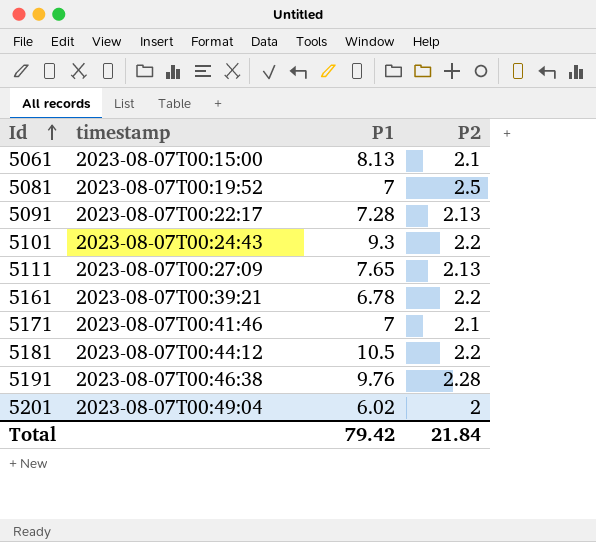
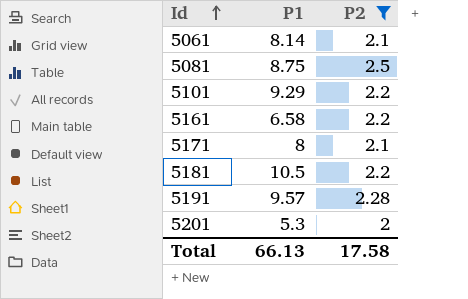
filter: none -> P2 != 2.13
column timestamp | position: 2 -> none
5061 | P1: 8.13 -> 8.14
5081 | P1: 7 -> 8.75
5101 | P1: 9.3 -> 9.29
5161 | P1: 6.78 -> 6.58
5171 | P1: 7 -> 8
5191 | P1: 9.76 -> 9.57
5201 | P1: 6.02 -> 5.3
Total | P1: 79.42 -> 66.13
Total | P2: 21.84 -> 17.58

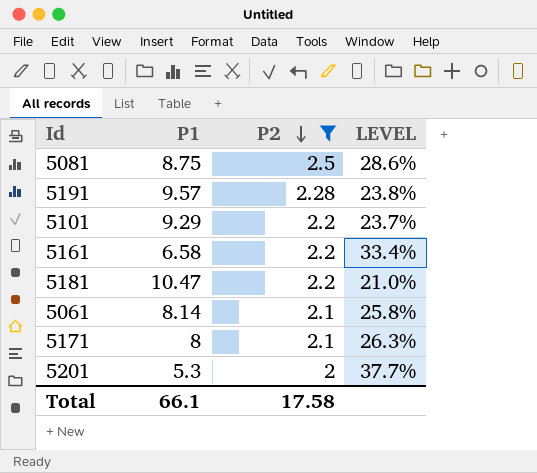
row order: Id ascending -> P2 descending
column LEVEL | formula: none -> [P2] / [P1]
5181 | P1: 10.5 -> 10.47
Total | P1: 66.13 -> 66.1

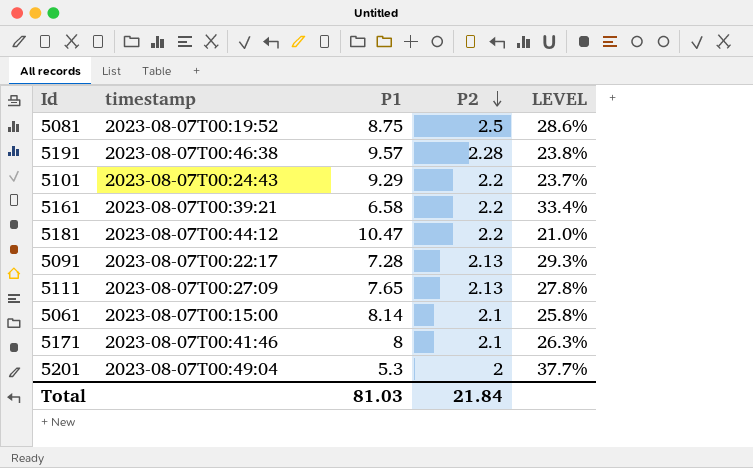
filter: P2 != 2.13 -> none
column timestamp | position: none -> 2
Total | P1: 66.1 -> 81.03
Total | P2: 17.58 -> 21.84

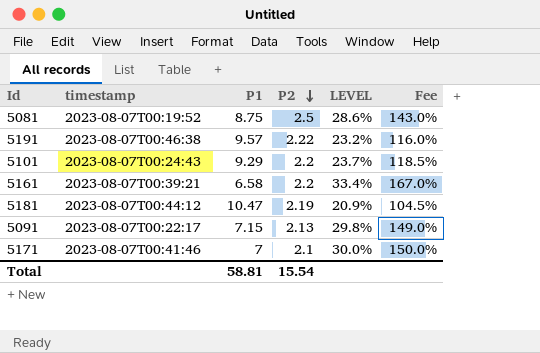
column Fee | formula: none -> [LEVEL] * 5
row 5111: 2023-08-07T00:27:09 | 7.65 | 2.13 | 27.8% -> none
row 5061: 2023-08-07T00:15:00 | 8.14 | 2.1 | 25.8% -> none
row 5201: 2023-08-07T00:49:04 | 5.3 | 2 | 37.7% -> none
5191 | P2: 2.28 -> 2.22
5191 | LEVEL: 23.8% -> 23.2%
5181 | P2: 2.2 -> 2.19
5181 | LEVEL: 21.0% -> 20.9%
5091 | P1: 7.28 -> 7.15
5091 | LEVEL: 29.3% -> 29.8%
5171 | P1: 8 -> 7
5171 | LEVEL: 26.3% -> 30.0%
Total | P1: 81.03 -> 58.81
Total | P2: 21.84 -> 15.54

